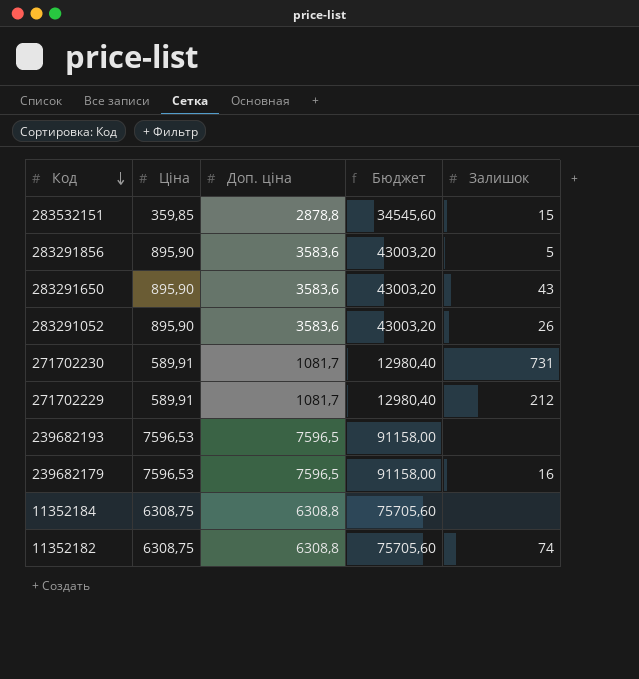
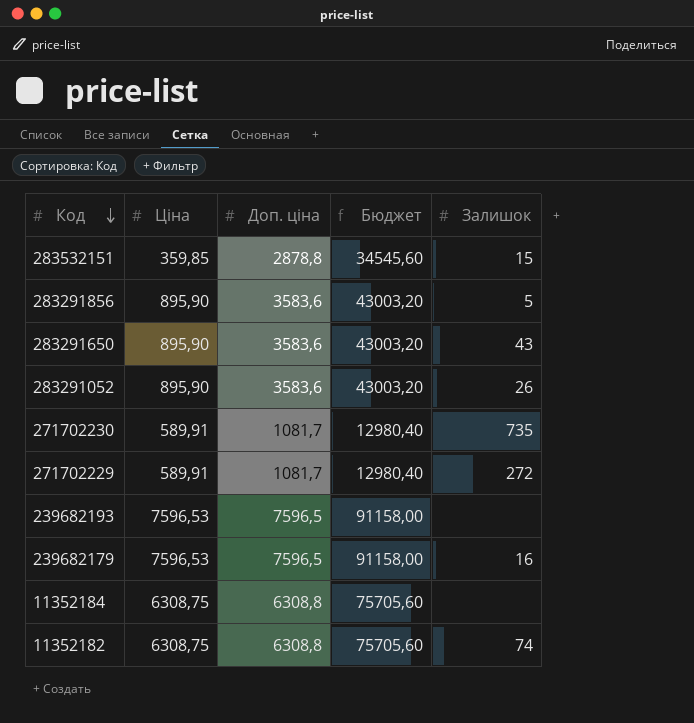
271702230 | Залишок: 731 -> 735
271702229 | Залишок: 212 -> 272

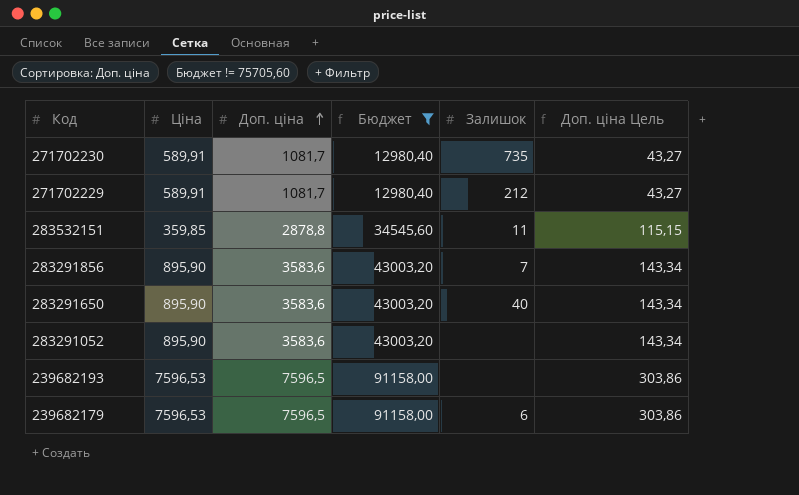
filter: none -> Бюджет != 75705,60
row order: Код descending -> Доп. ціна ascending
column Доп. ціна Цель | formula: none -> [Доп. ціна] * 0,04
271702229 | Залишок: 272 -> 212
283532151 | Залишок: 15 -> 11
283291856 | Залишок: 5 -> 7
283291650 | Залишок: 43 -> 40
283291052 | Залишок: 26 -> none
239682179 | Залишок: 16 -> 6

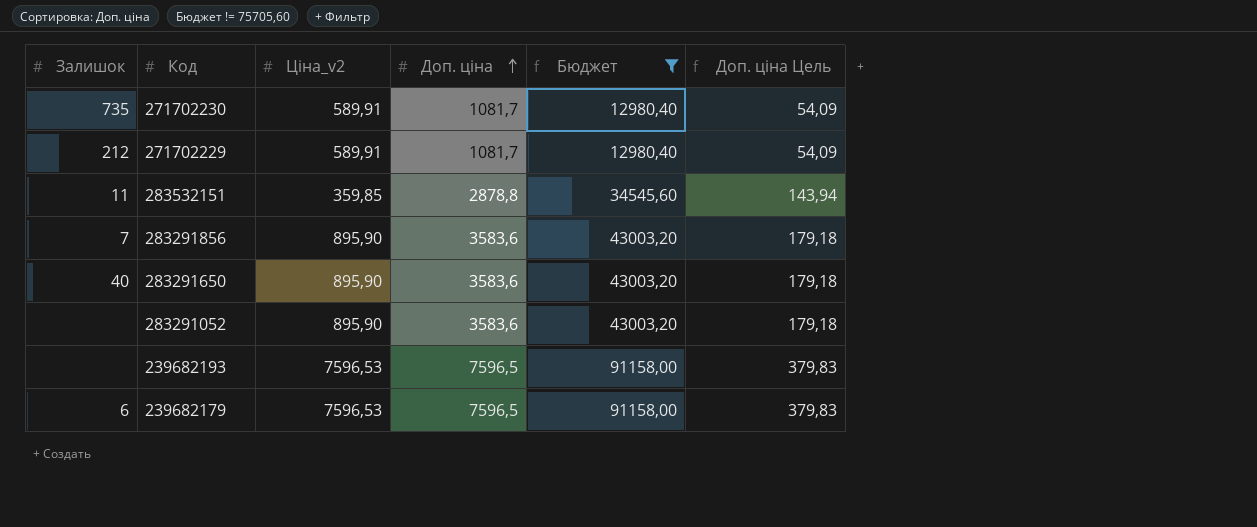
column Залишок | position: 5 -> 1
column name: Ціна -> Ціна_v2
column Доп. ціна Цель | formula: [Доп. ціна] * 0,04 -> [Доп. ціна] * 0,05

